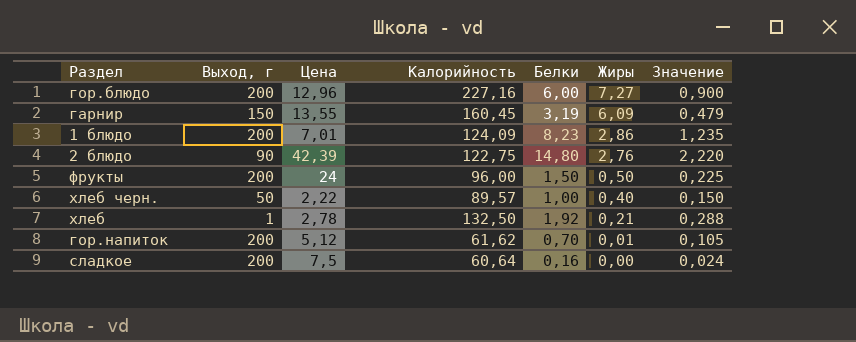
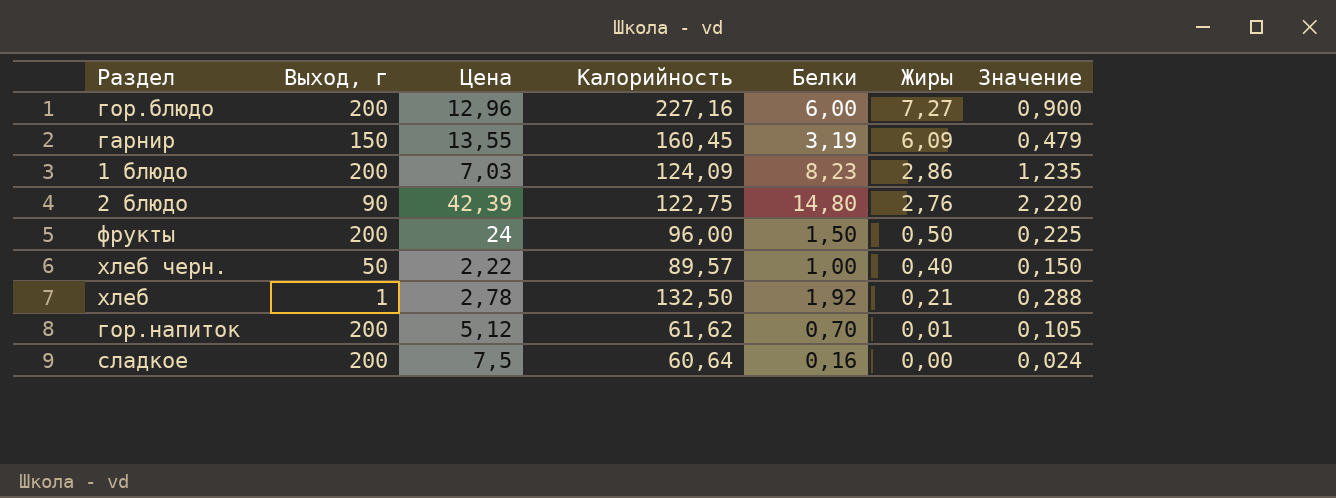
1 блюдо | Цена: 7,01 -> 7,03

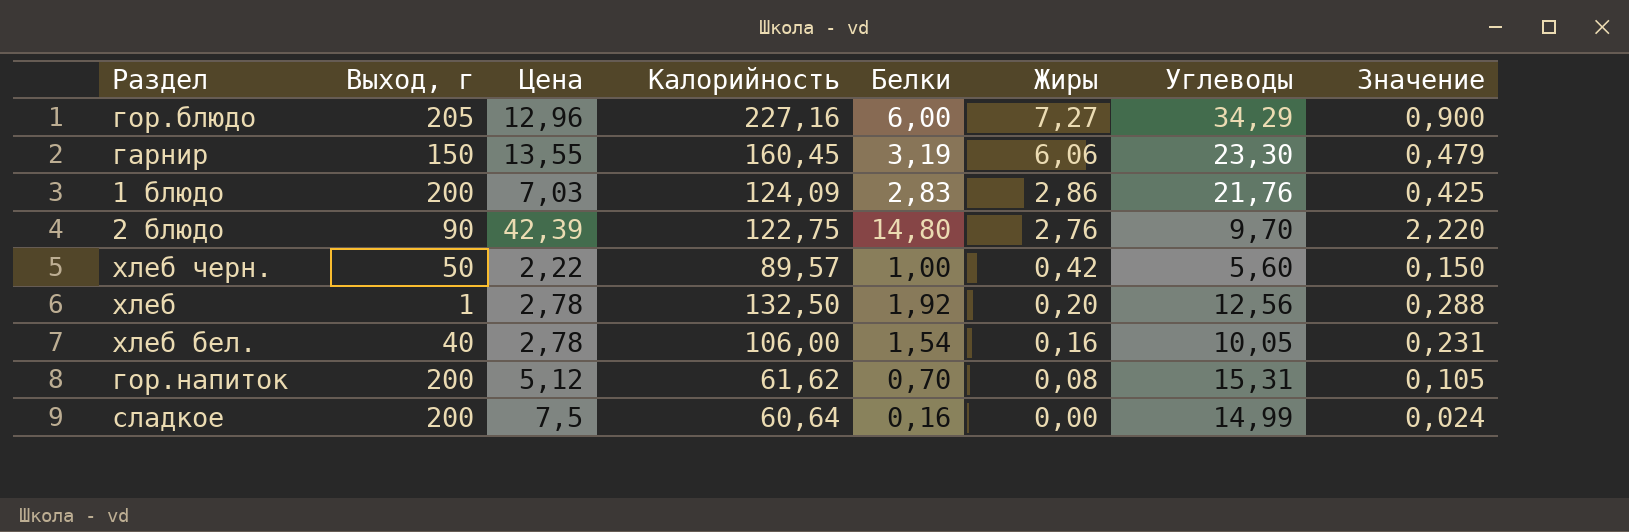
column Углеводы | position: none -> 7
row фрукты: 200 | 24 | 96,00 | 1,50 | 0,50 | 0,225 -> none
гор.блюдо | Выход, г: 200 -> 205
гарнир | Жиры: 6,09 -> 6,06
1 блюдо | Белки: 8,23 -> 2,83
1 блюдо | Значение: 1,235 -> 0,425
хлеб черн. | Жиры: 0,40 -> 0,42
хлеб | Жиры: 0,21 -> 0,20
row хлеб бел.: none -> 40 | 2,78 | 106,00 | 1,54 | 0,16 | 10,05 | 0,231
гор.напиток | Жиры: 0,01 -> 0,08

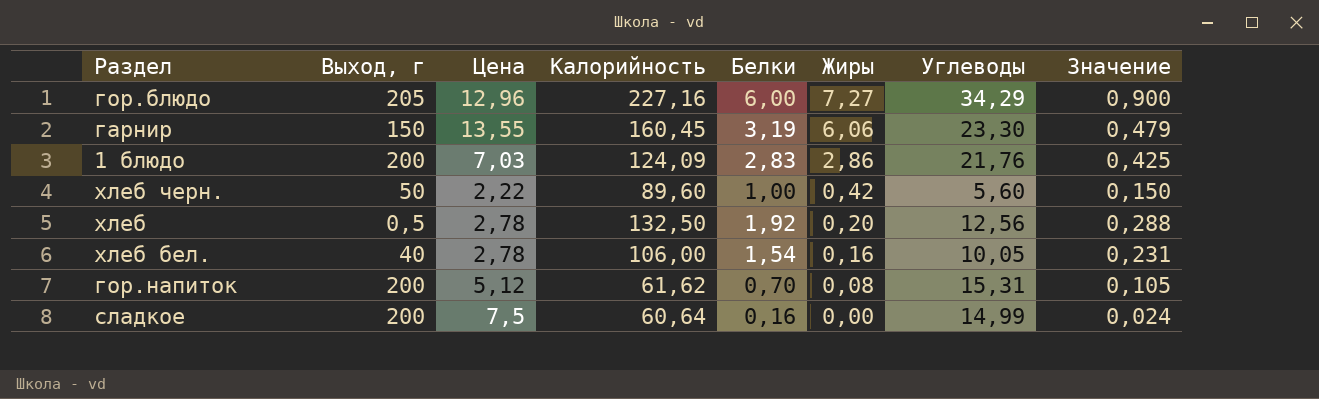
row 2 блюдо: 90 | 42,39 | 122,75 | 14,80 | 2,76 | 9,70 | 2,220 -> none
хлеб черн. | Калорийность: 89,57 -> 89,60
хлеб | Выход, г: 1 -> 0,5

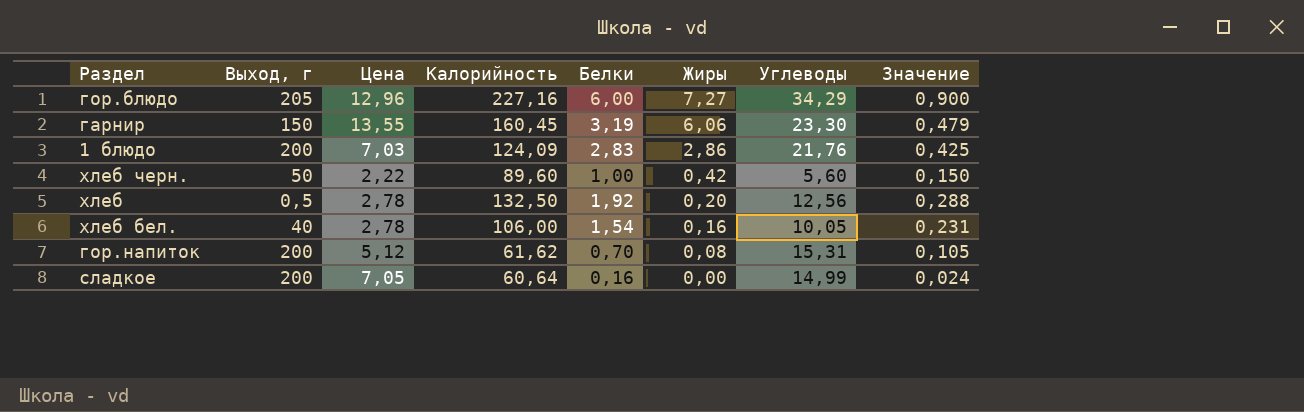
сладкое | Цена: 7,5 -> 7,05

